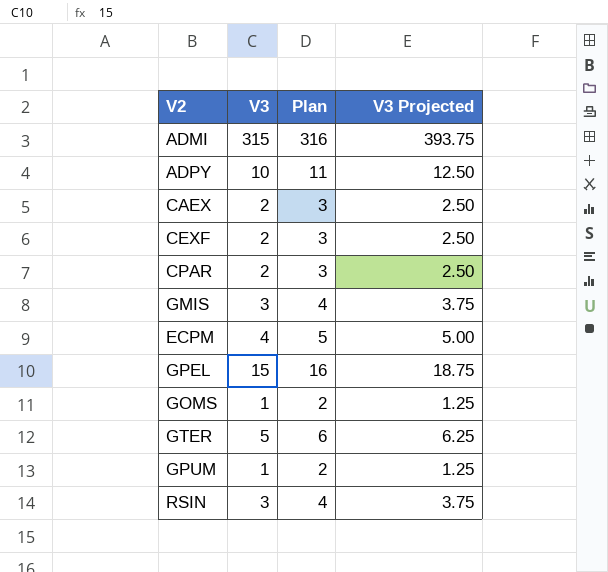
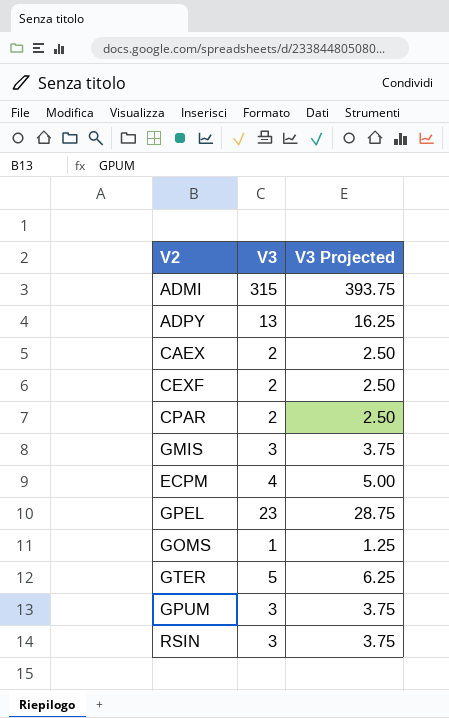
column Plan | formula: [V3] + 1 -> none
ADPY | V3: 10 -> 13
ADPY | V3 Projected: 12.50 -> 16.25
GPEL | V3: 15 -> 23
GPEL | V3 Projected: 18.75 -> 28.75
GPUM | V3: 1 -> 3
GPUM | V3 Projected: 1.25 -> 3.75

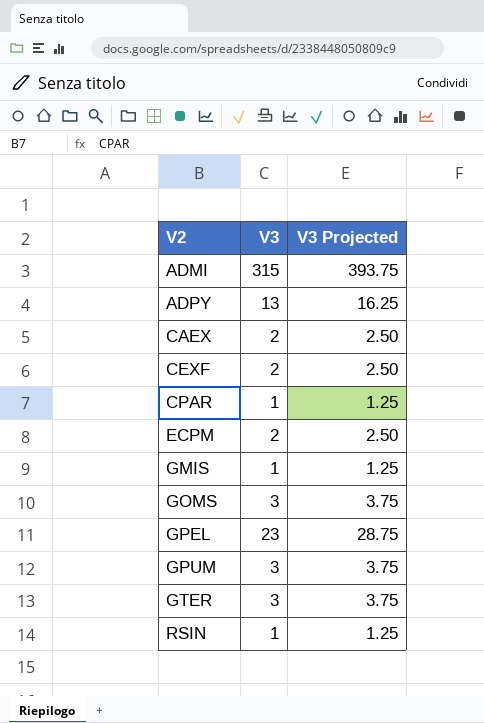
row order: none -> V2 ascending
CPAR | V3: 2 -> 1
CPAR | V3 Projected: 2.50 -> 1.25
ECPM | V3: 4 -> 2
ECPM | V3 Projected: 5.00 -> 2.50
GMIS | V3: 3 -> 1
GMIS | V3 Projected: 3.75 -> 1.25
GOMS | V3: 1 -> 3
GOMS | V3 Projected: 1.25 -> 3.75
GTER | V3: 5 -> 3
GTER | V3 Projected: 6.25 -> 3.75
RSIN | V3: 3 -> 1
RSIN | V3 Projected: 3.75 -> 1.25

